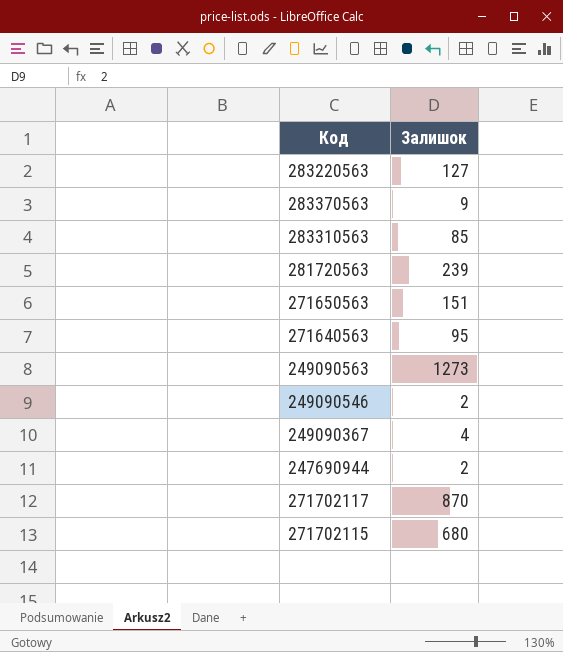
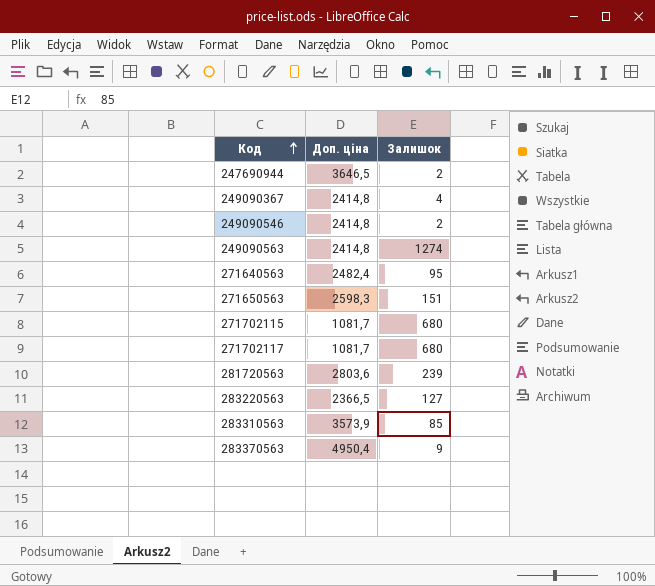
row order: none -> Код ascending
column Доп. ціна | position: none -> 2
249090563 | Залишок: 1273 -> 1274
271702117 | Залишок: 870 -> 680

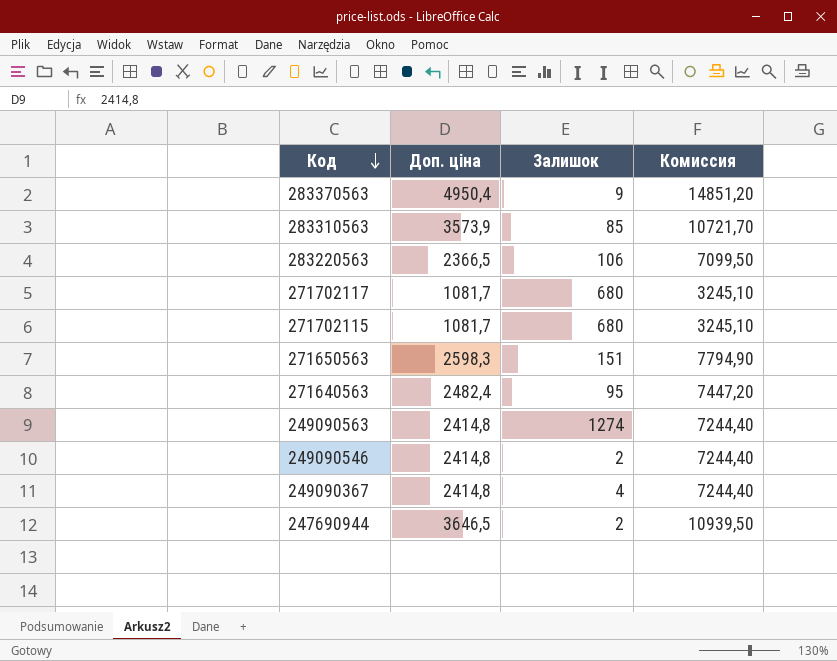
row order: Код ascending -> Код descending
column Комиссия | formula: none -> [Доп. ціна] * 3
row 281720563: 2803,6 | 239 -> none
283220563 | Залишок: 127 -> 106

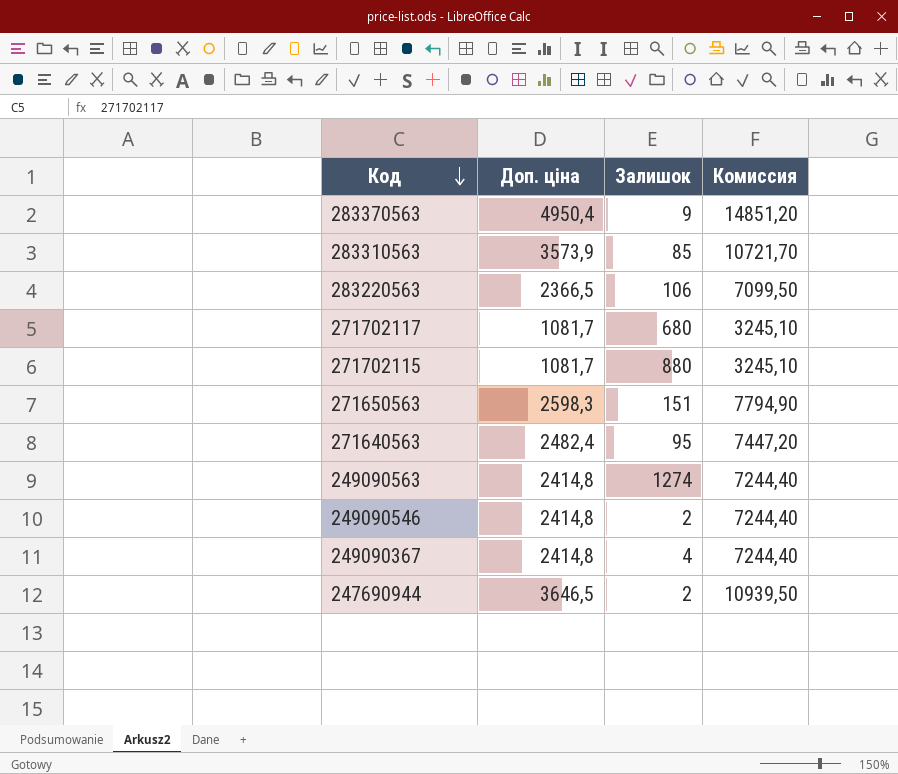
271702115 | Залишок: 680 -> 880

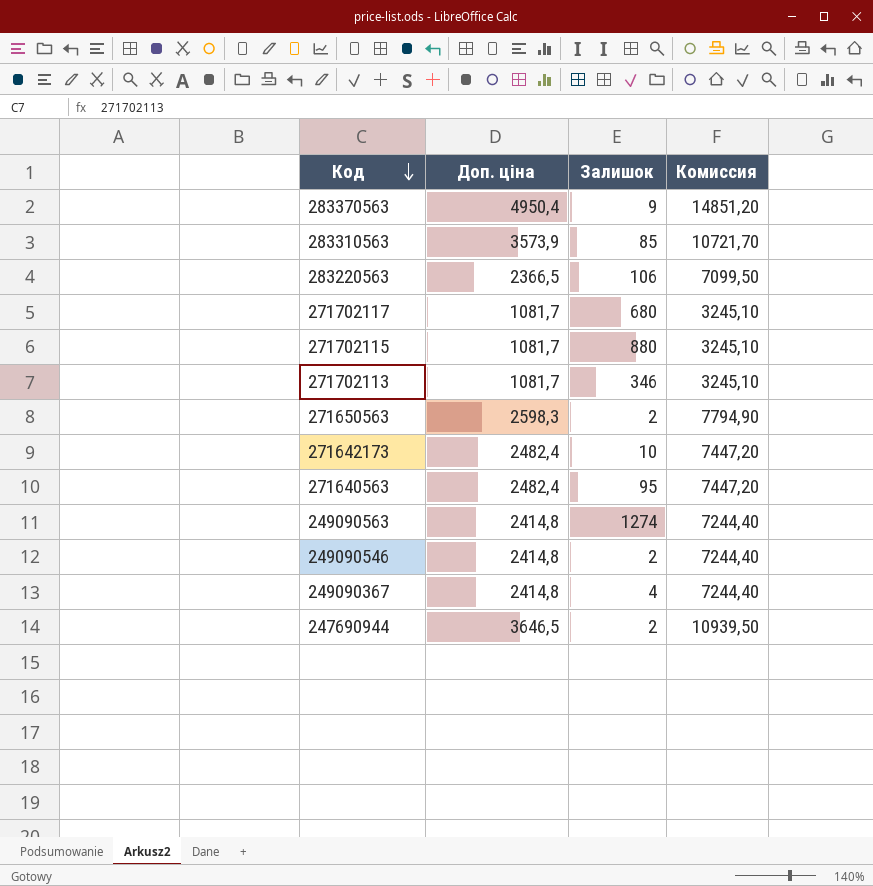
row 271702113: none -> 1081,7 | 346 | 3245,10
271650563 | Залишок: 151 -> 2
row 271642173: none -> 2482,4 | 10 | 7447,20

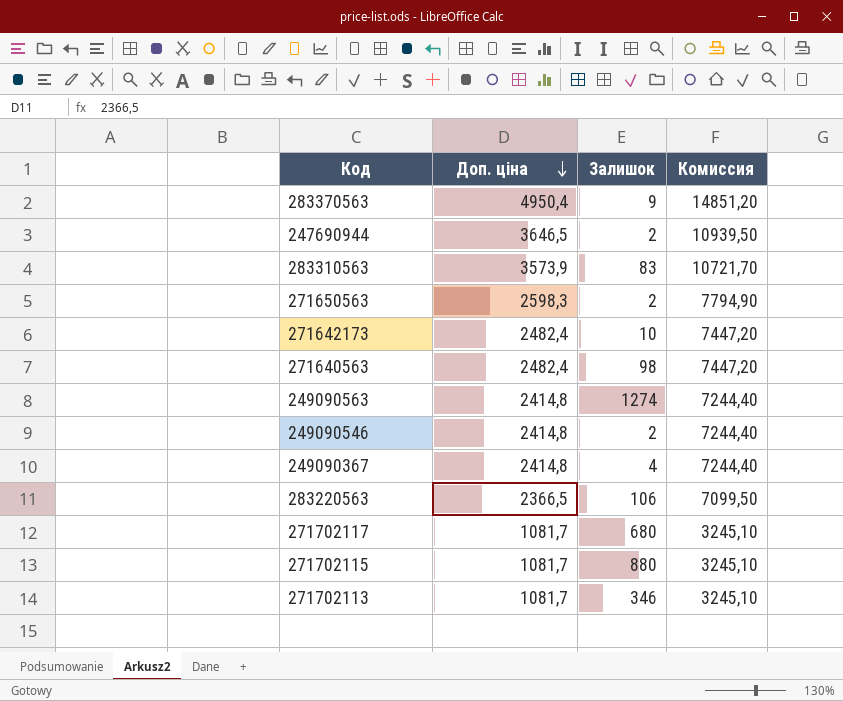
row order: Код descending -> Доп. ціна descending
283310563 | Залишок: 85 -> 83
271640563 | Залишок: 95 -> 98

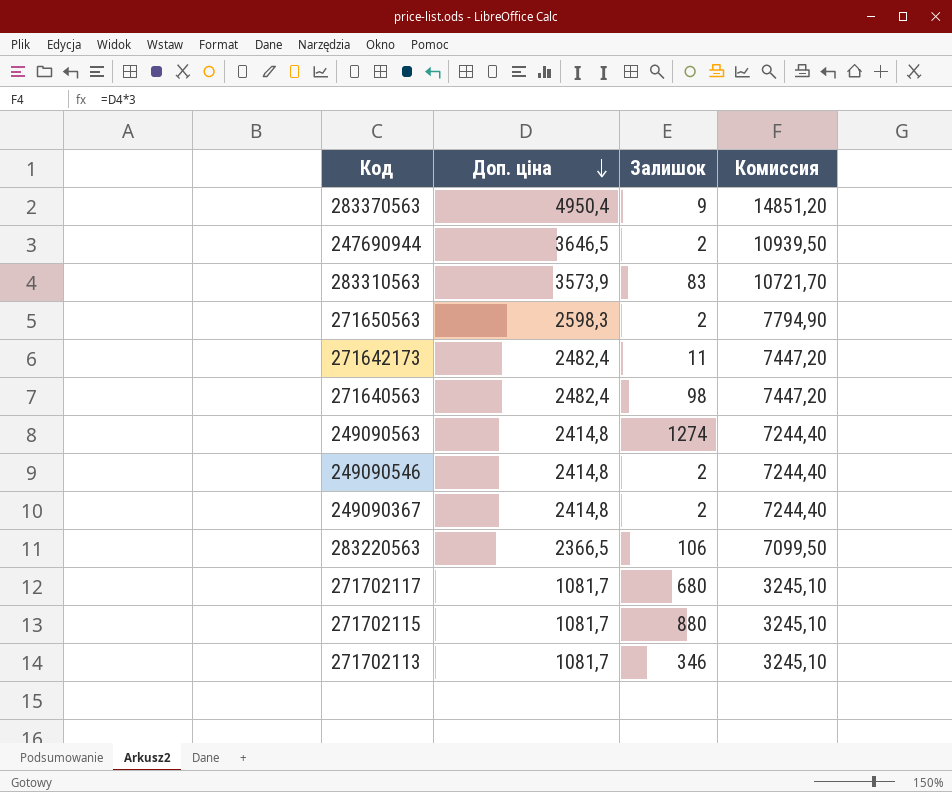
271642173 | Залишок: 10 -> 11
249090367 | Залишок: 4 -> 2

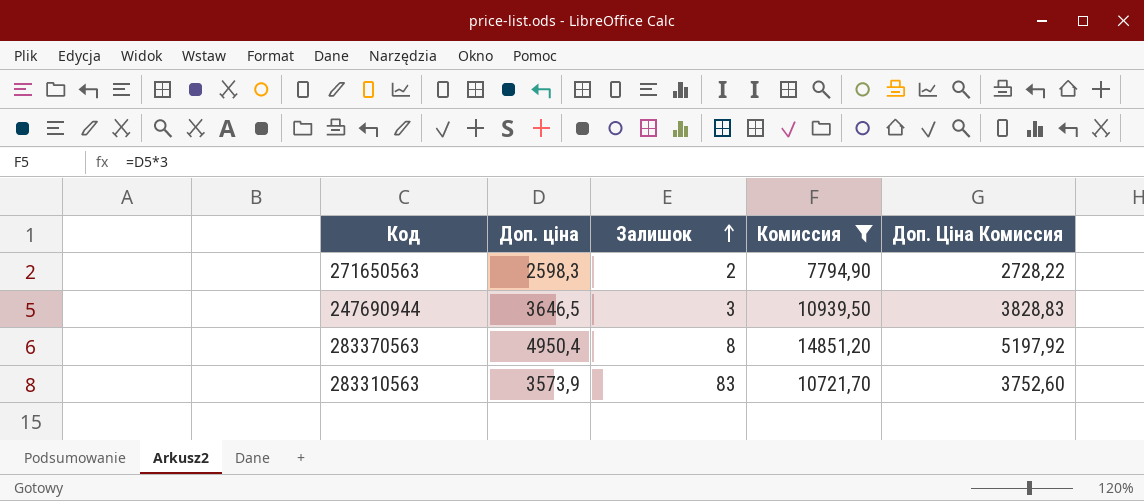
filter: none -> Комиссия >= 7794,90
row order: Доп. ціна descending -> Залишок ascending
column Доп. Ціна Комиссия | formula: none -> [Доп. ціна] * 1,05
247690944 | Залишок: 2 -> 3
283370563 | Залишок: 9 -> 8

